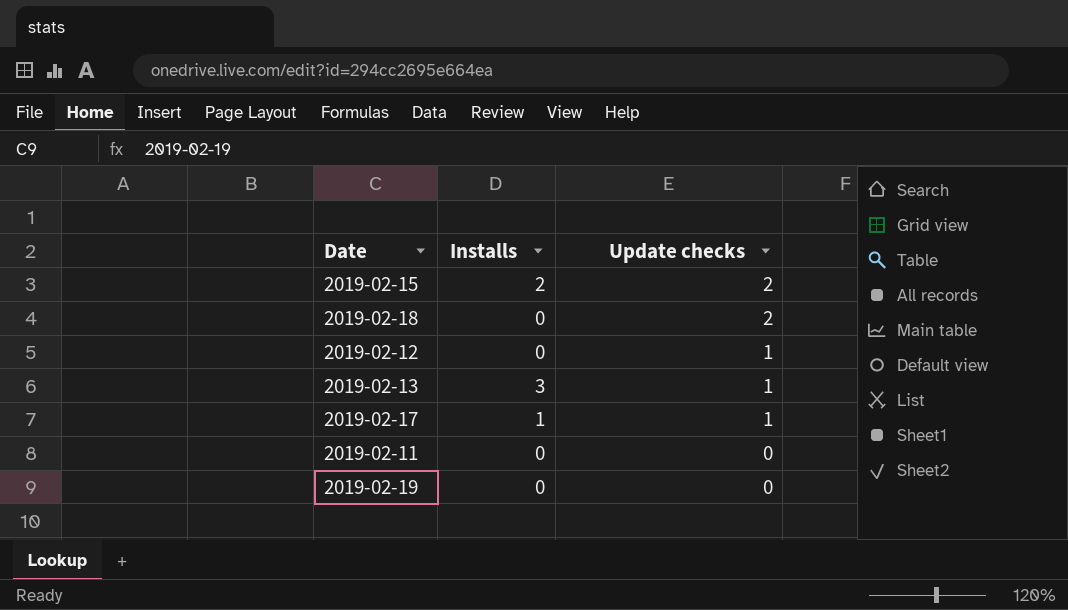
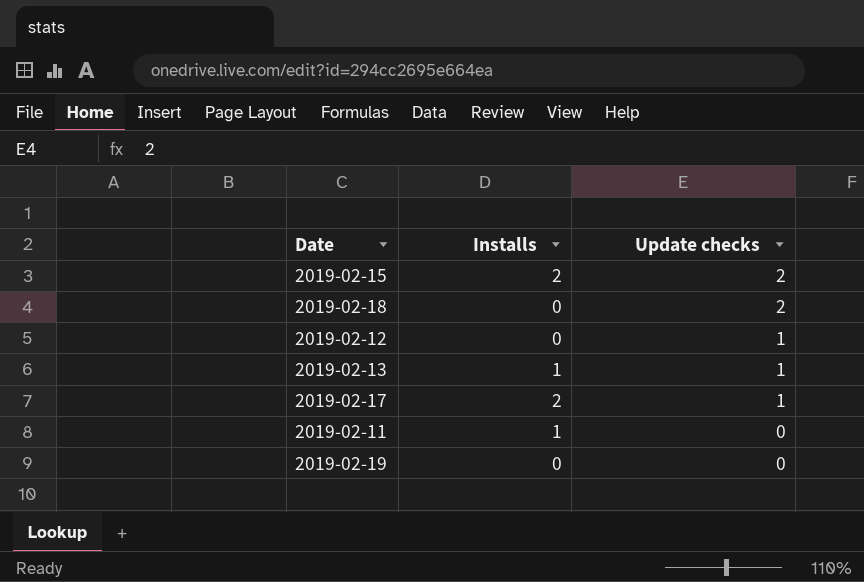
2019-02-13 | Installs: 3 -> 1
2019-02-17 | Installs: 1 -> 2
2019-02-11 | Installs: 0 -> 1

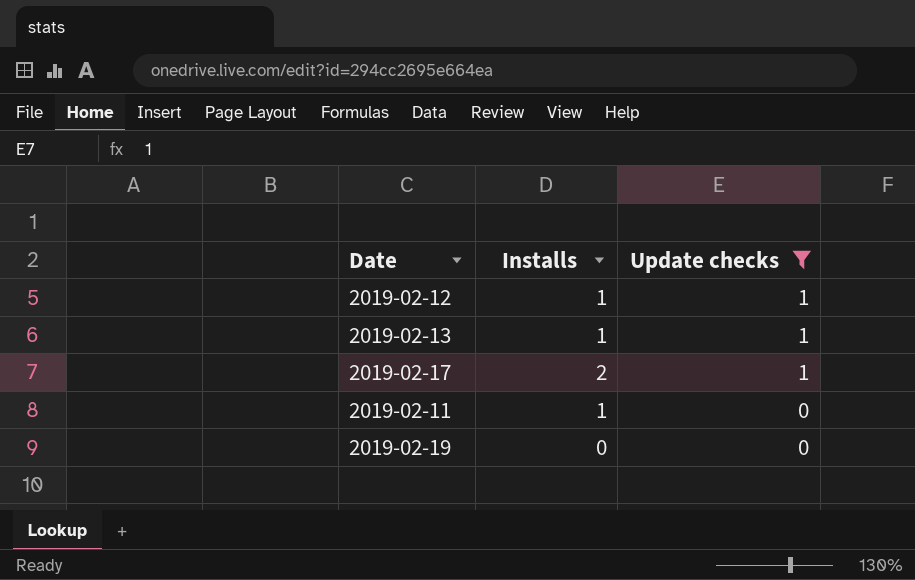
filter: none -> Update checks != 2
2019-02-12 | Installs: 0 -> 1

